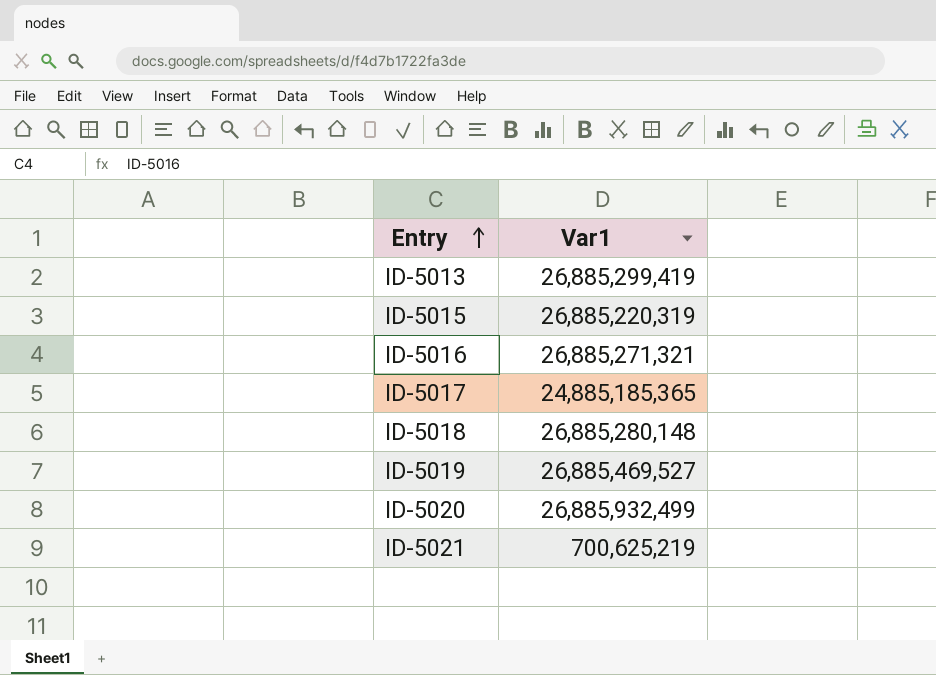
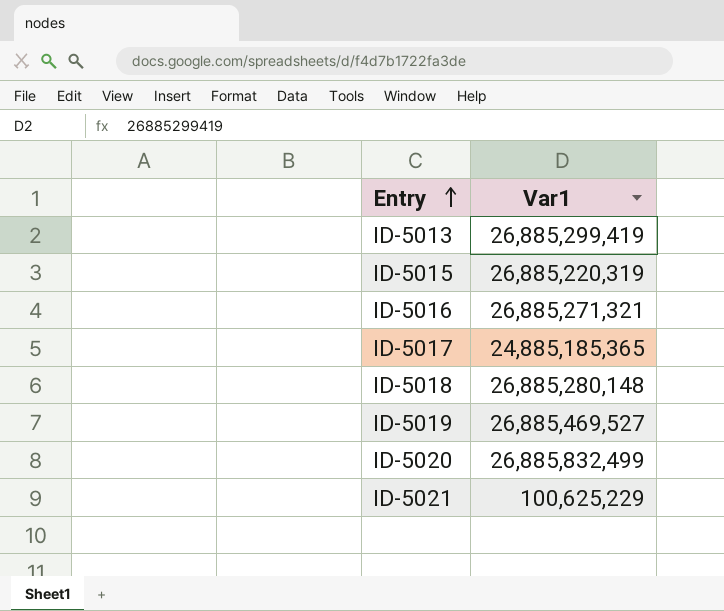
ID-5020 | Var1: 26,885,932,499 -> 26,885,832,499
ID-5021 | Var1: 700,625,219 -> 100,625,229

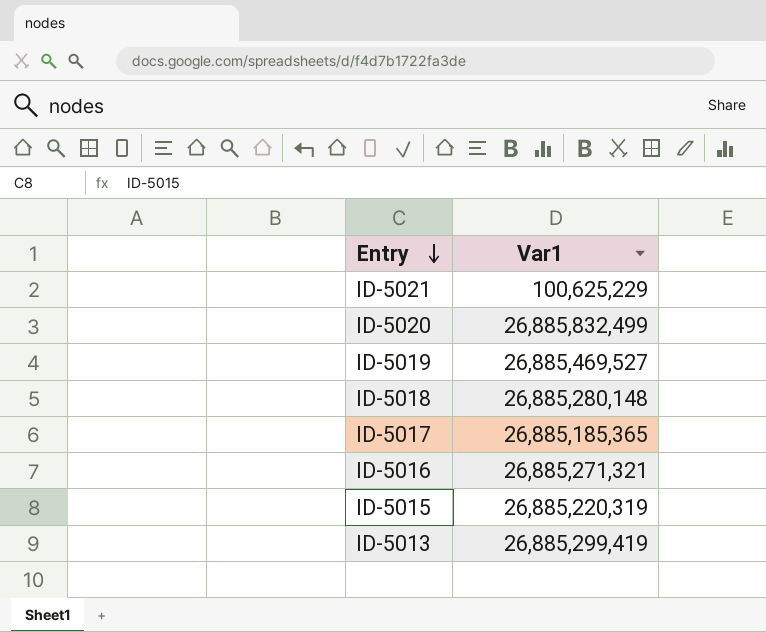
row order: Entry ascending -> Entry descending
ID-5017 | Var1: 24,885,185,365 -> 26,885,185,365

